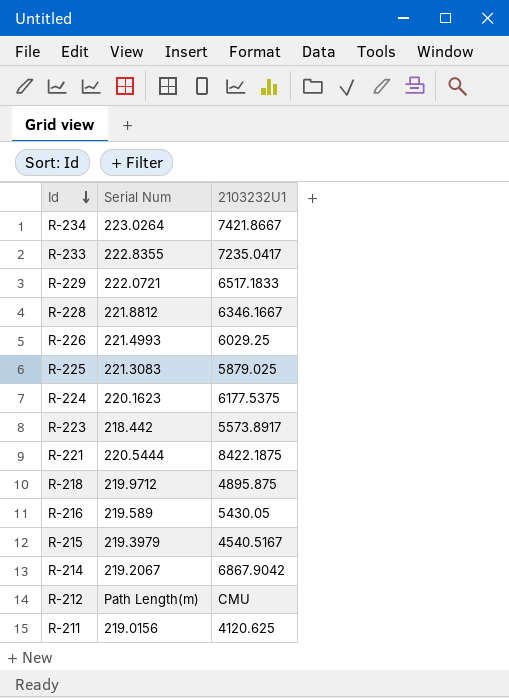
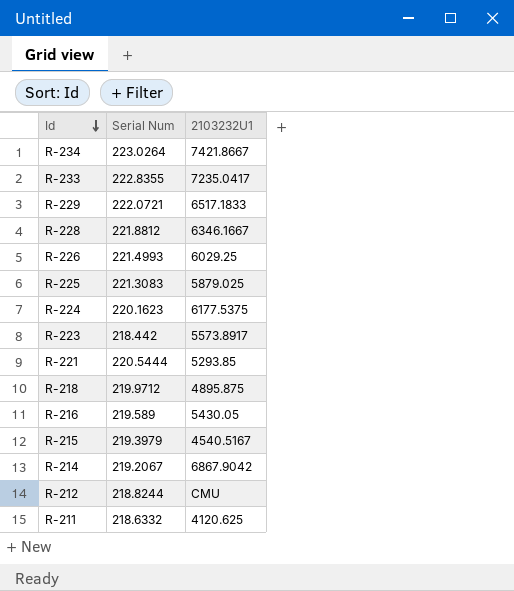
R-221 | 2103232U1: 8422.1875 -> 5293.85
R-212 | Serial Num: Path Length(m) -> 218.8244
R-211 | Serial Num: 219.0156 -> 218.6332

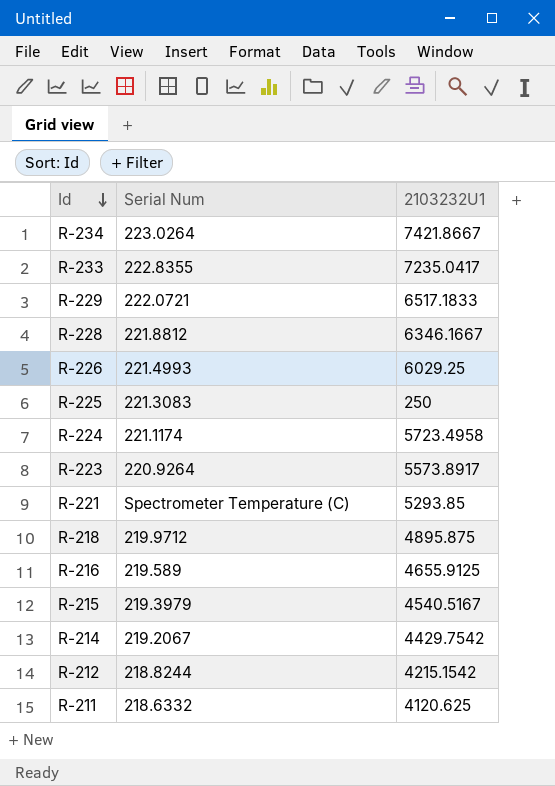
R-225 | 2103232U1: 5879.025 -> 250
R-224 | Serial Num: 220.1623 -> 221.1174
R-224 | 2103232U1: 6177.5375 -> 5723.4958
R-223 | Serial Num: 218.442 -> 220.9264
R-221 | Serial Num: 220.5444 -> Spectrometer Temperature (C)
R-216 | 2103232U1: 5430.05 -> 4655.9125
R-214 | 2103232U1: 6867.9042 -> 4429.7542
R-212 | 2103232U1: CMU -> 4215.1542

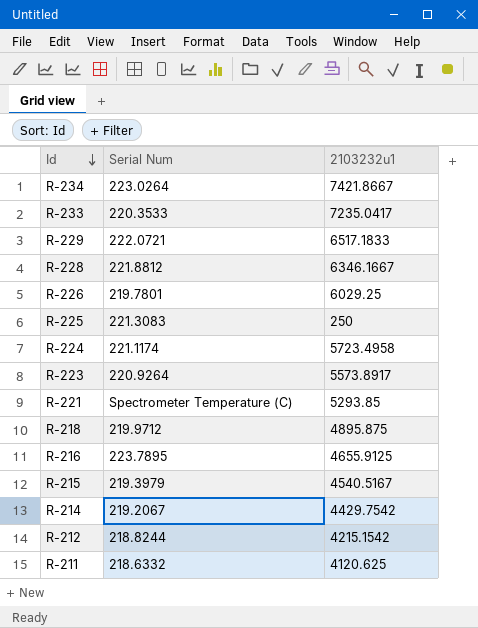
column name: 2103232U1 -> 2103232u1
R-233 | Serial Num: 222.8355 -> 220.3533
R-226 | Serial Num: 221.4993 -> 219.7801
R-216 | Serial Num: 219.589 -> 223.7895

